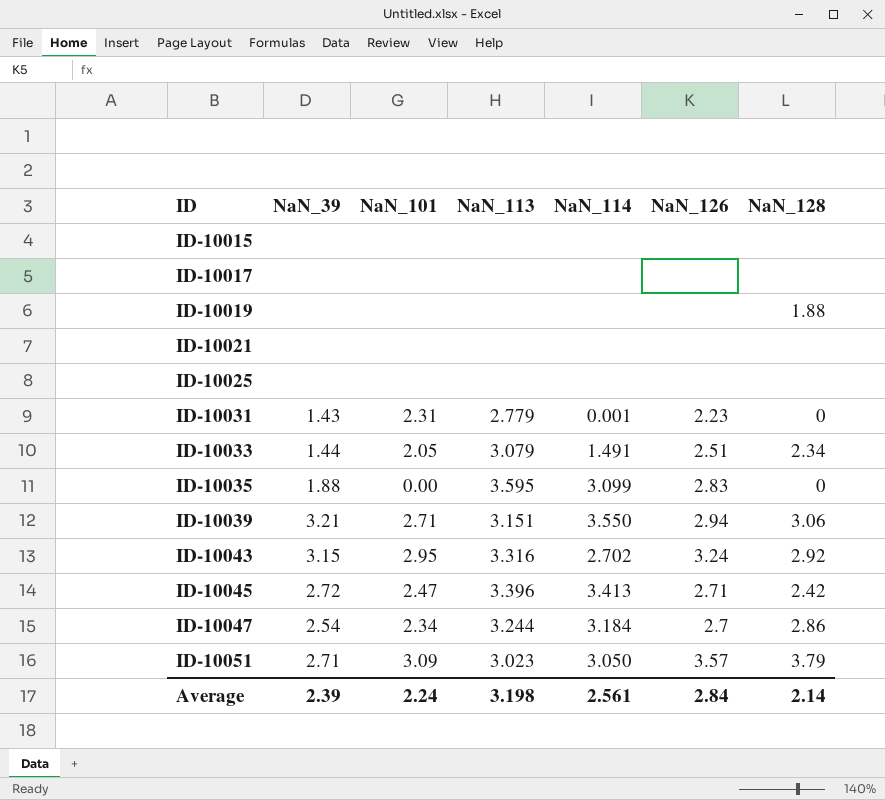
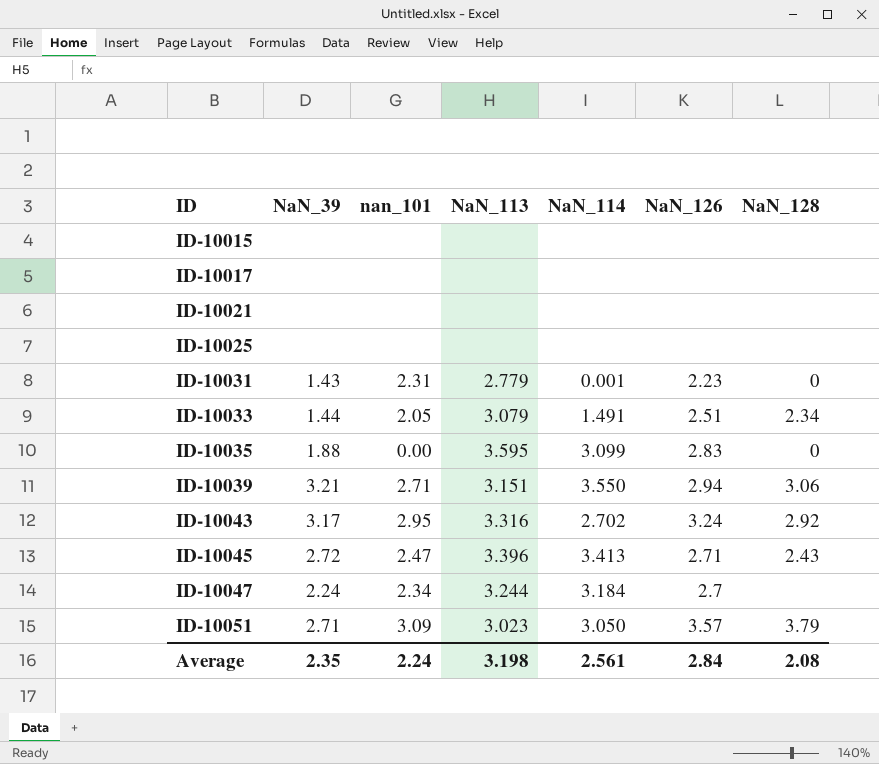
column name: NaN_101 -> nan_101
row ID-10019: none | none | none | none | none | 1.88 -> none
ID-10043 | NaN_39: 3.15 -> 3.17
ID-10045 | NaN_128: 2.42 -> 2.43
ID-10047 | NaN_39: 2.54 -> 2.24
ID-10047 | NaN_128: 2.86 -> none
Average | NaN_39: 2.39 -> 2.35
Average | NaN_128: 2.14 -> 2.08

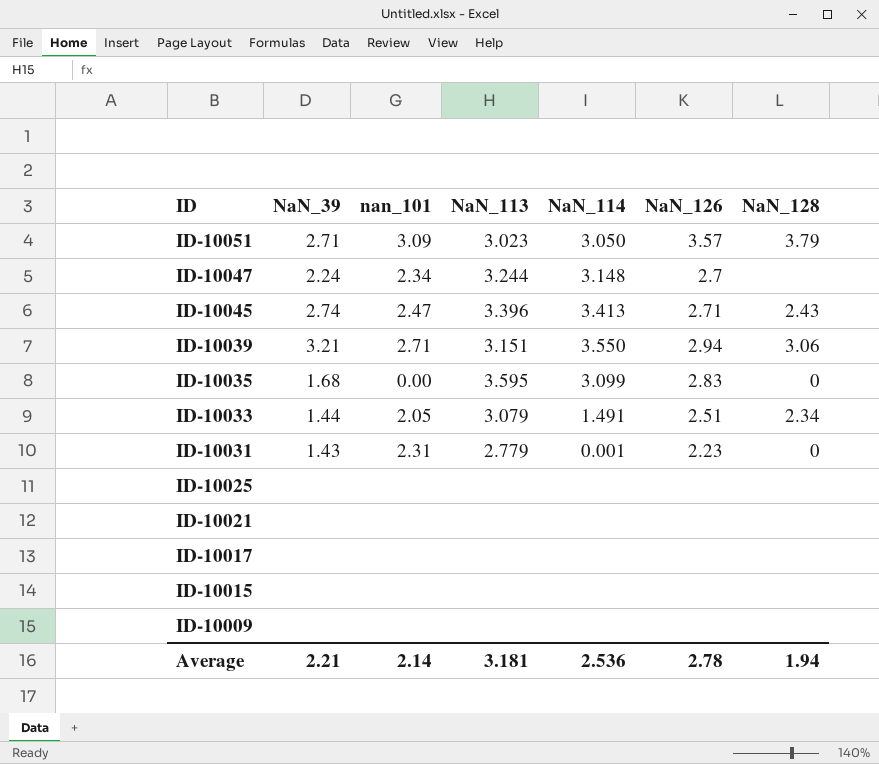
row order: ID ascending -> ID descending
row ID-10043: 3.17 | 2.95 | 3.316 | 2.702 | 3.24 | 2.92 -> none
ID-10047 | NaN_114: 3.184 -> 3.148
ID-10045 | NaN_39: 2.72 -> 2.74
ID-10035 | NaN_39: 1.88 -> 1.68
row ID-10009: none -> none | none | none | none | none | none
Average | NaN_39: 2.35 -> 2.21
Average | nan_101: 2.24 -> 2.14
Average | NaN_113: 3.198 -> 3.181
Average | NaN_114: 2.561 -> 2.536
Average | NaN_126: 2.84 -> 2.78
Average | NaN_128: 2.08 -> 1.94

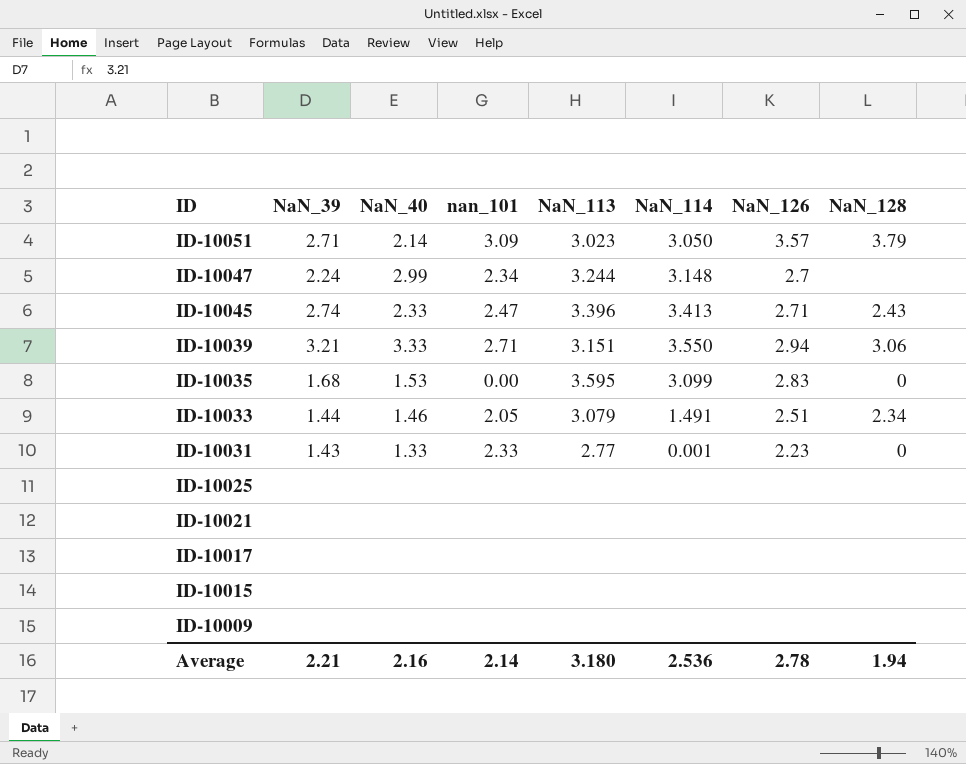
column NaN_40 | position: none -> 3
ID-10031 | nan_101: 2.31 -> 2.33
ID-10031 | NaN_113: 2.779 -> 2.77
Average | NaN_113: 3.181 -> 3.180

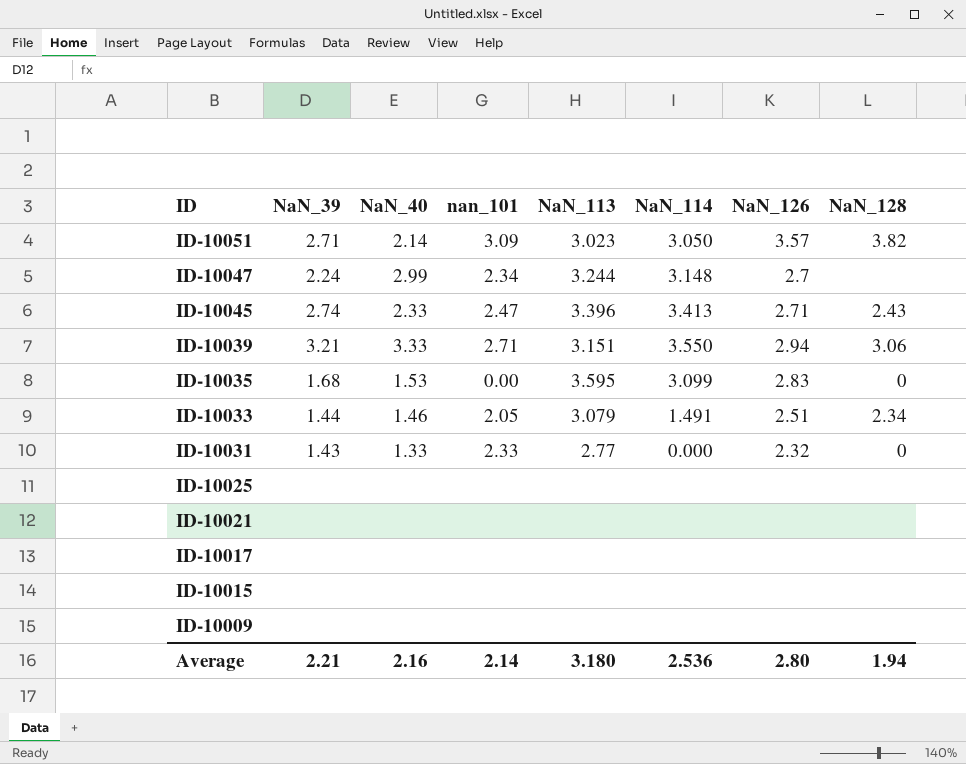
ID-10051 | NaN_128: 3.79 -> 3.82
ID-10031 | NaN_114: 0.001 -> 0.000
ID-10031 | NaN_126: 2.23 -> 2.32
Average | NaN_126: 2.78 -> 2.80

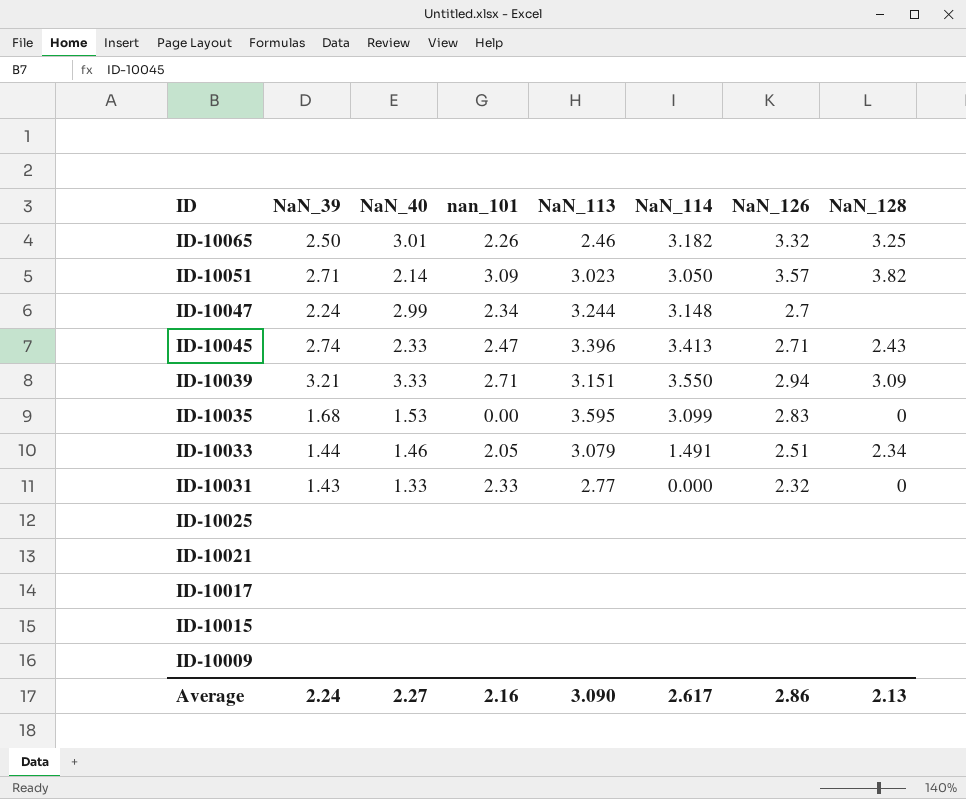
row ID-10065: none -> 2.50 | 3.01 | 2.26 | 2.46 | 3.182 | 3.32 | 3.25
ID-10039 | NaN_128: 3.06 -> 3.09
Average | NaN_39: 2.21 -> 2.24
Average | NaN_40: 2.16 -> 2.27
Average | nan_101: 2.14 -> 2.16
Average | NaN_113: 3.180 -> 3.090
Average | NaN_114: 2.536 -> 2.617
Average | NaN_126: 2.80 -> 2.86
Average | NaN_128: 1.94 -> 2.13

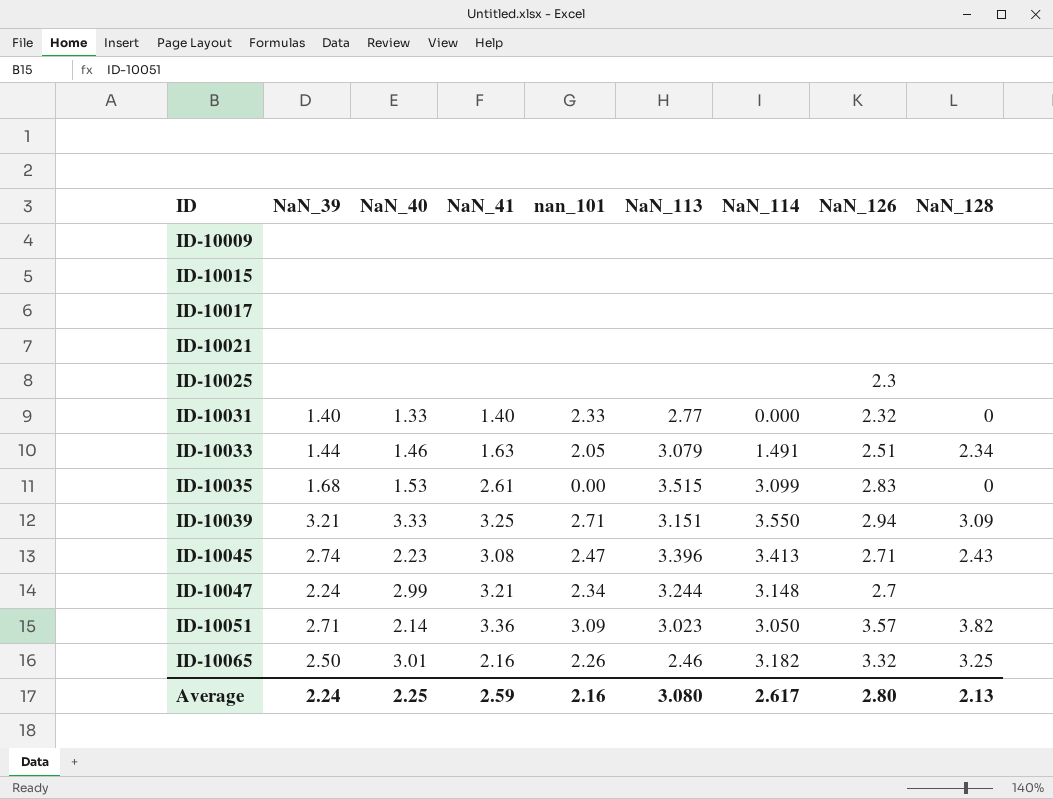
row order: ID descending -> ID ascending
column NaN_41 | position: none -> 4
ID-10025 | NaN_126: none -> 2.3
ID-10031 | NaN_39: 1.43 -> 1.40
ID-10035 | NaN_113: 3.595 -> 3.515
ID-10045 | NaN_40: 2.33 -> 2.23
Average | NaN_40: 2.27 -> 2.25
Average | NaN_113: 3.090 -> 3.080
Average | NaN_126: 2.86 -> 2.80

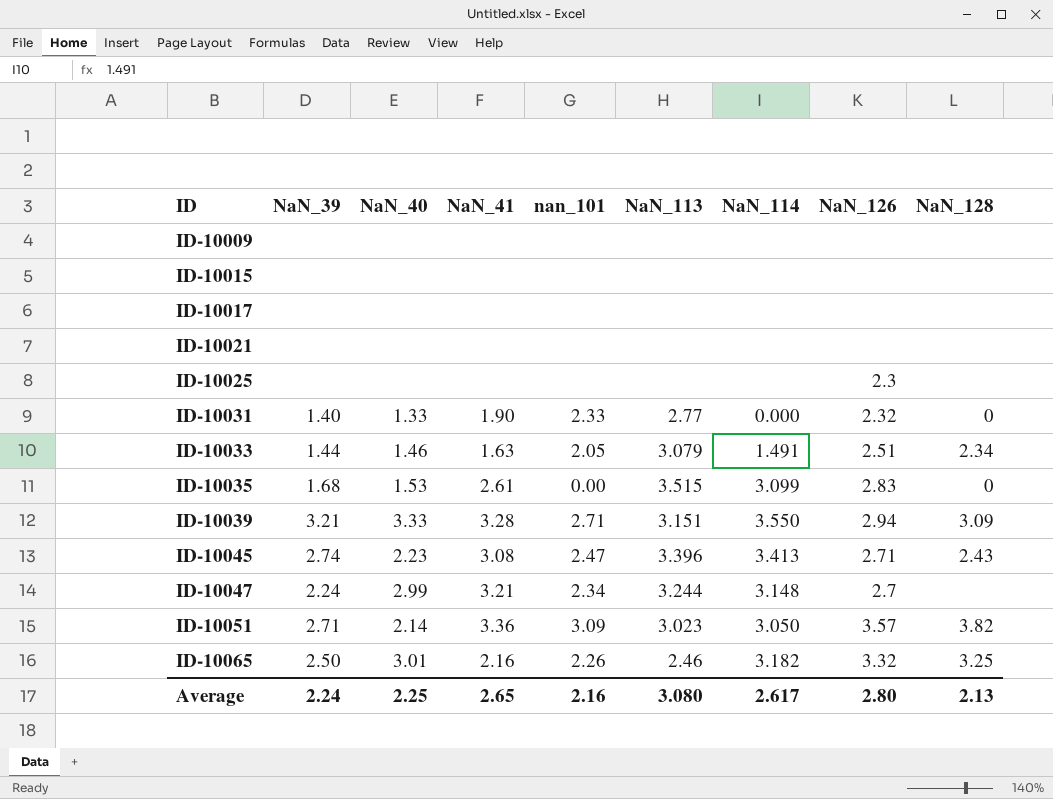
ID-10031 | NaN_41: 1.40 -> 1.90
ID-10039 | NaN_41: 3.25 -> 3.28
Average | NaN_41: 2.59 -> 2.65

